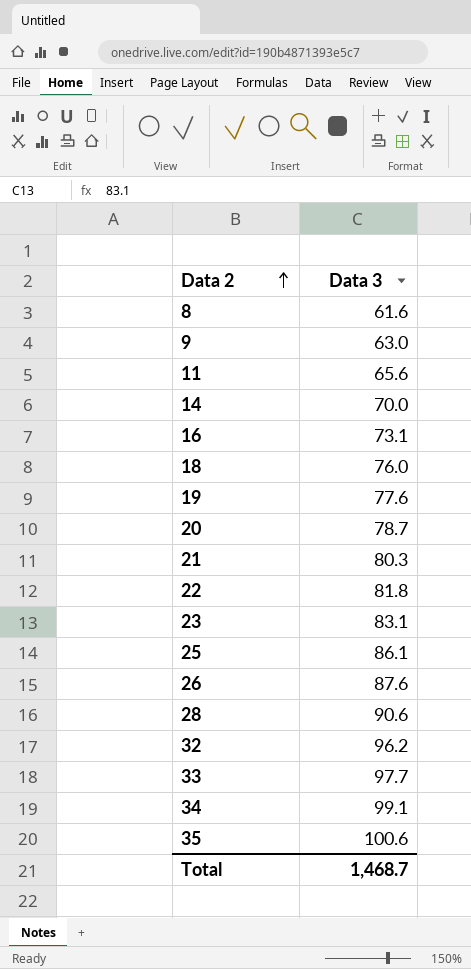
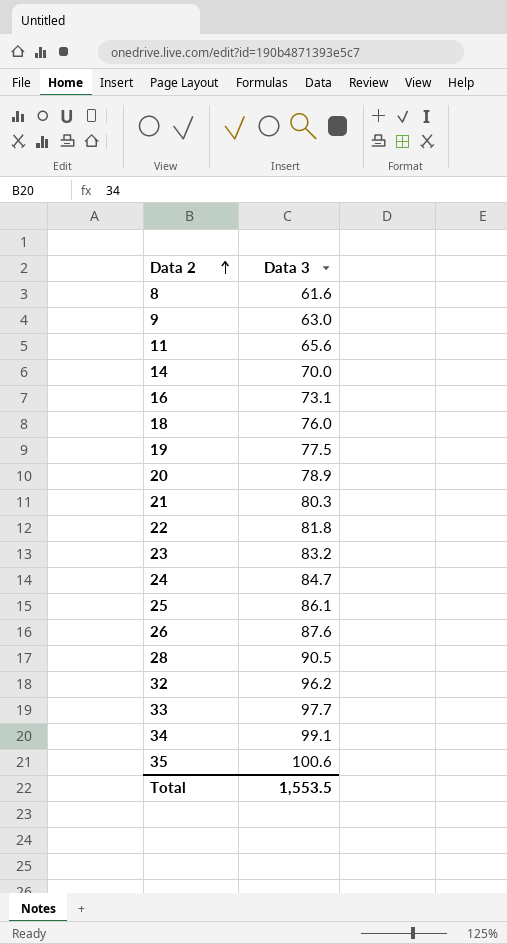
19 | Data 3: 77.6 -> 77.5
20 | Data 3: 78.7 -> 78.9
23 | Data 3: 83.1 -> 83.2
row 24: none -> 84.7
28 | Data 3: 90.6 -> 90.5
Total | Data 3: 1,468.7 -> 1,553.5

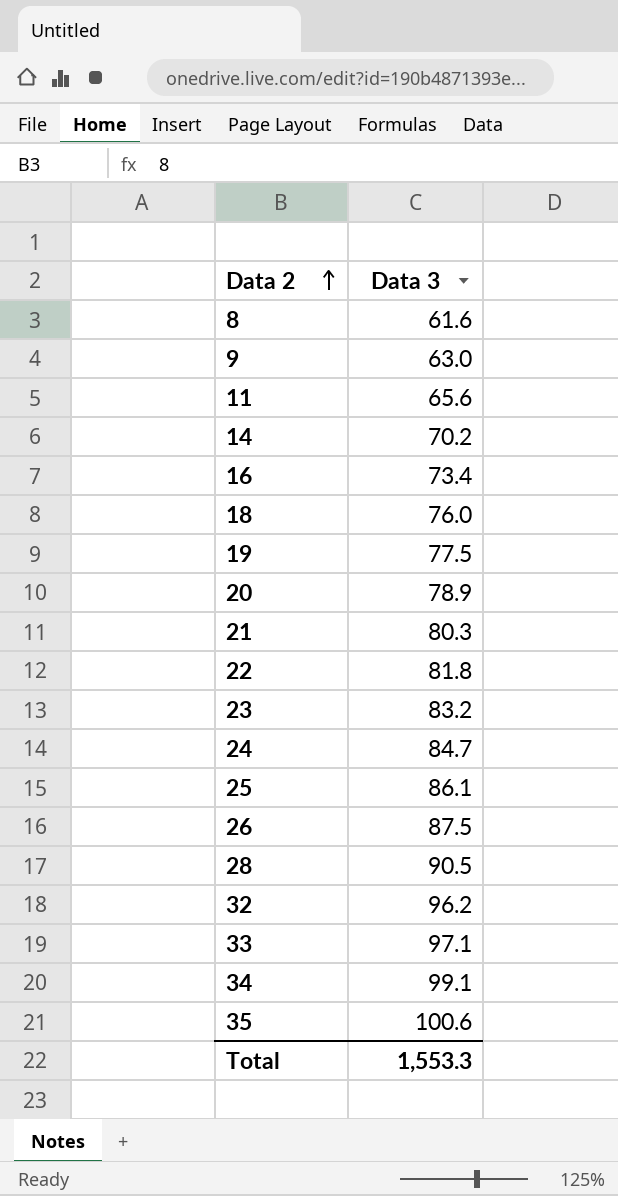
14 | Data 3: 70.0 -> 70.2
16 | Data 3: 73.1 -> 73.4
26 | Data 3: 87.6 -> 87.5
33 | Data 3: 97.7 -> 97.1
Total | Data 3: 1,553.5 -> 1,553.3

